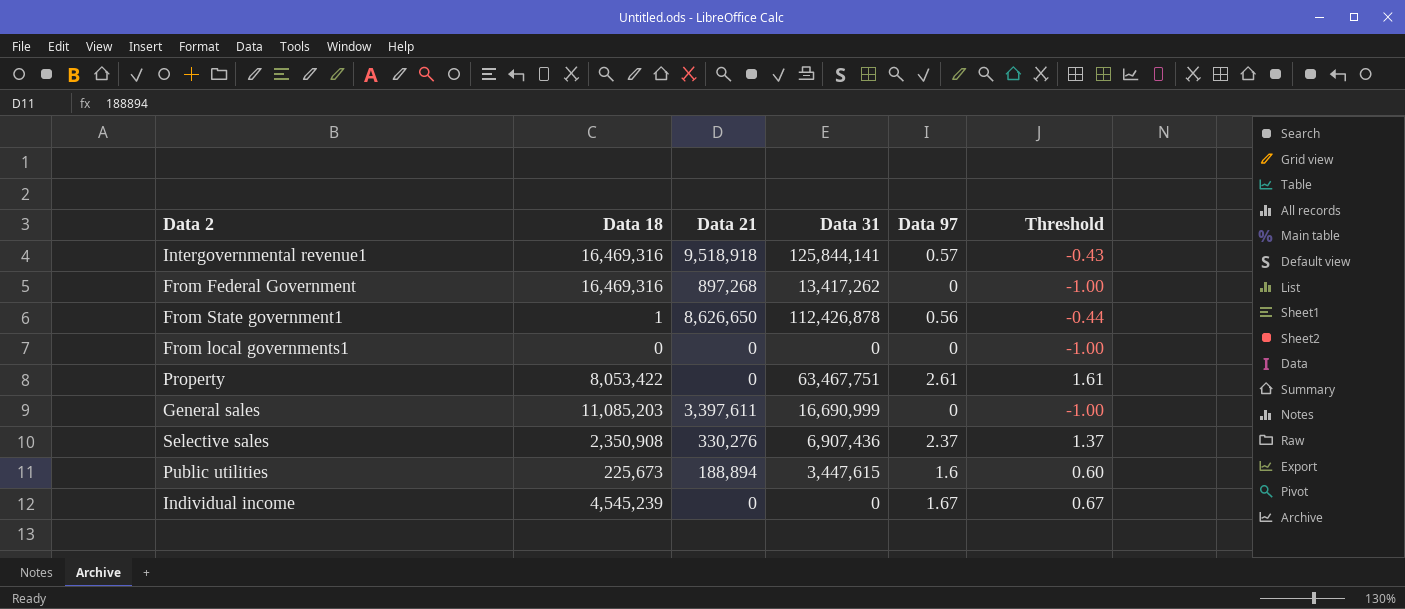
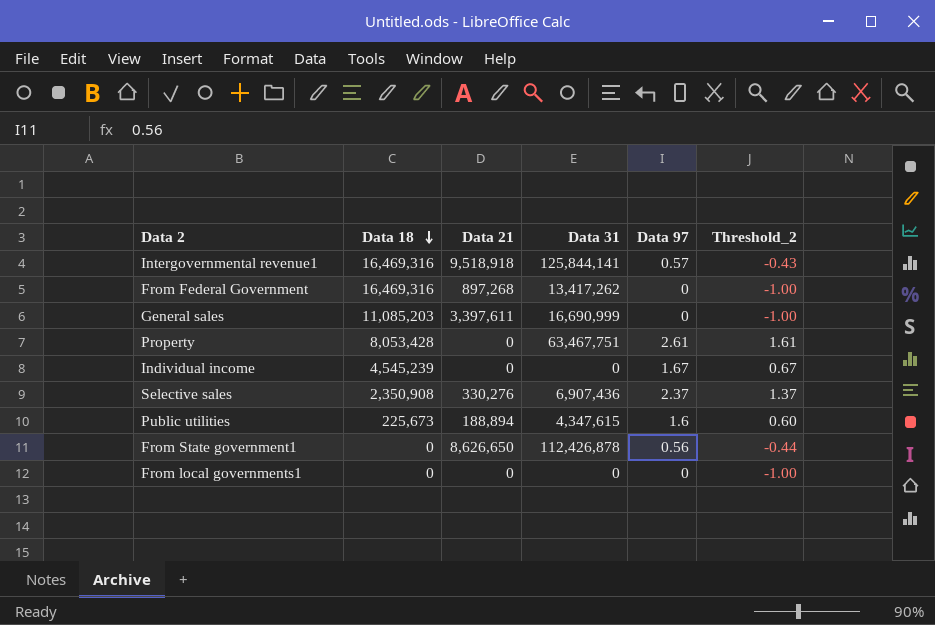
row order: none -> Data 18 descending
column name: Threshold -> Threshold_2
Property | Data 18: 8,053,422 -> 8,053,428
Public utilities | Data 31: 3,447,615 -> 4,347,615
From State government1 | Data 18: 1 -> 0

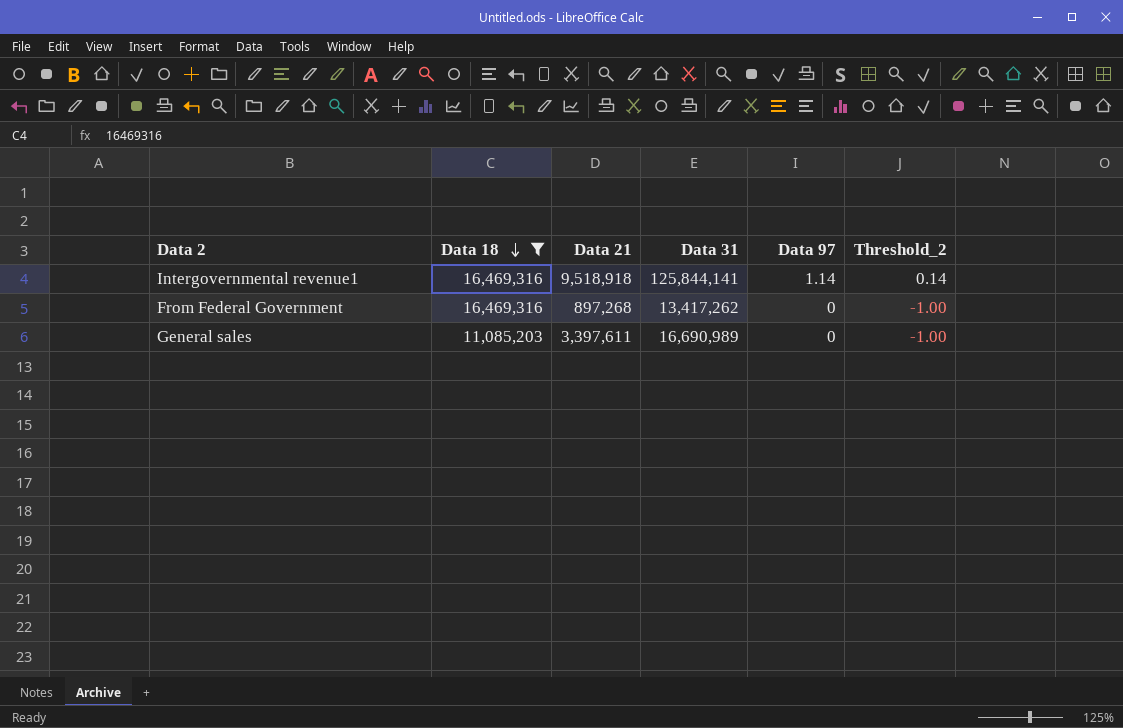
filter: none -> Data 18 >= 11,085,203
Intergovernmental revenue1 | Data 97: 0.57 -> 1.14
Intergovernmental revenue1 | Threshold_2: -0.43 -> 0.14
General sales | Data 31: 16,690,999 -> 16,690,989

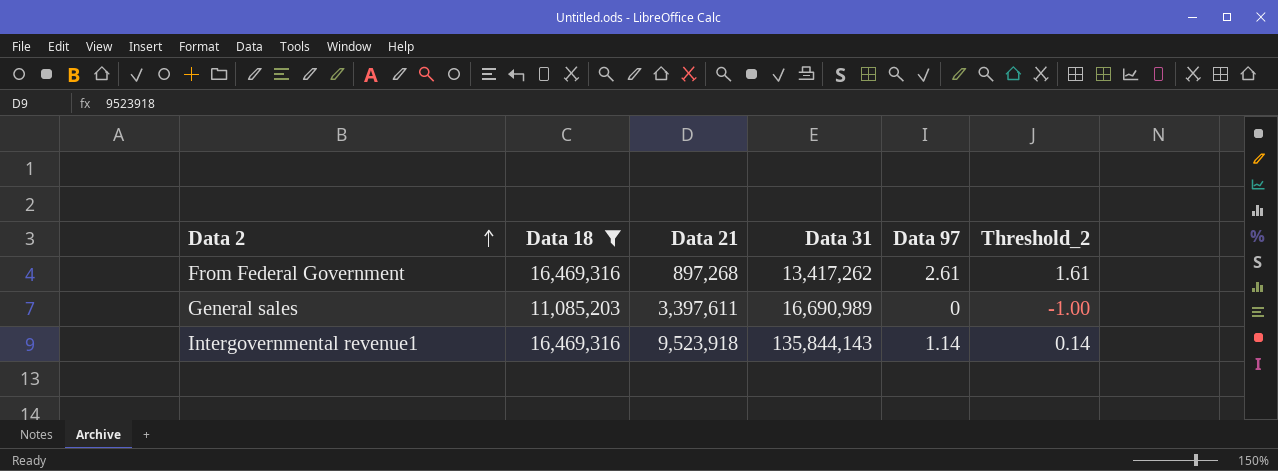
row order: Data 18 descending -> Data 2 ascending
From Federal Government | Data 97: 0 -> 2.61
From Federal Government | Threshold_2: -1.00 -> 1.61
Intergovernmental revenue1 | Data 21: 9,518,918 -> 9,523,918
Intergovernmental revenue1 | Data 31: 125,844,141 -> 135,844,143

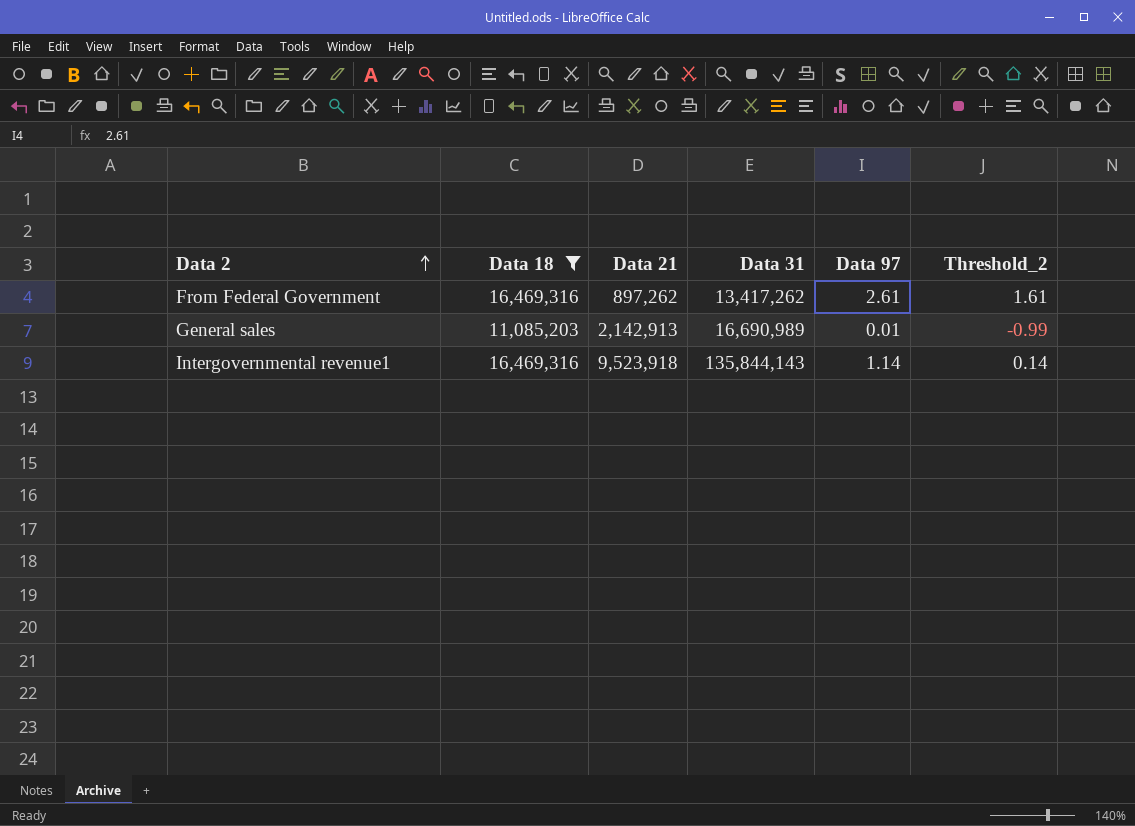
From Federal Government | Data 21: 897,268 -> 897,262
General sales | Data 21: 3,397,611 -> 2,142,913
General sales | Data 97: 0 -> 0.01
General sales | Threshold_2: -1.00 -> -0.99

